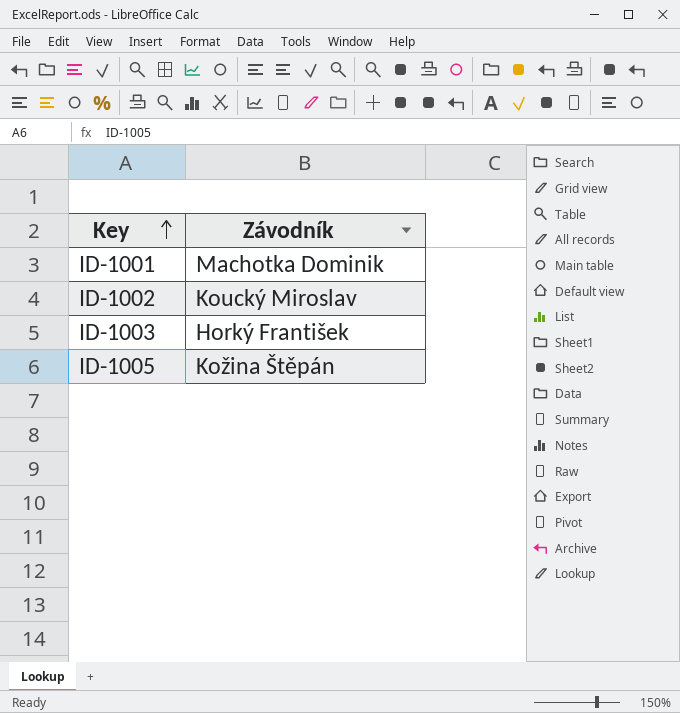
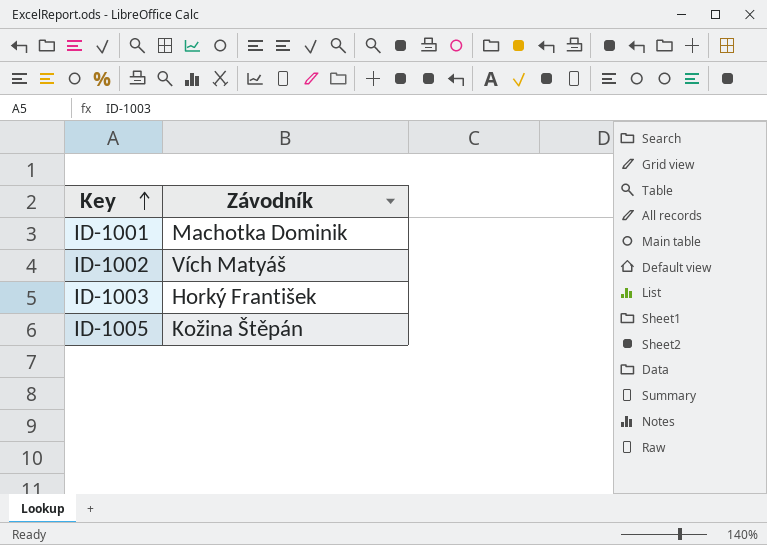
ID-1002 | Závodník: Koucký Miroslav -> Vích Matyáš

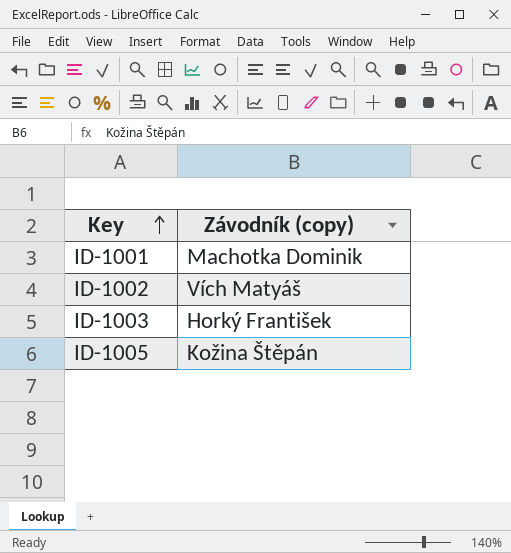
column name: Závodník -> Závodník (copy)

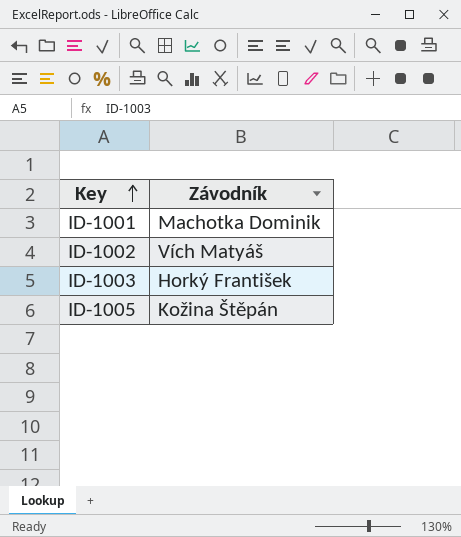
column name: Závodník (copy) -> Závodník

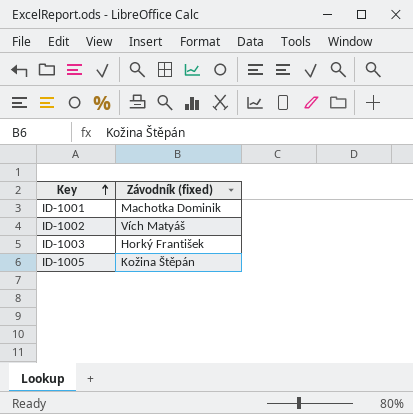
column name: Závodník -> Závodník (fixed)

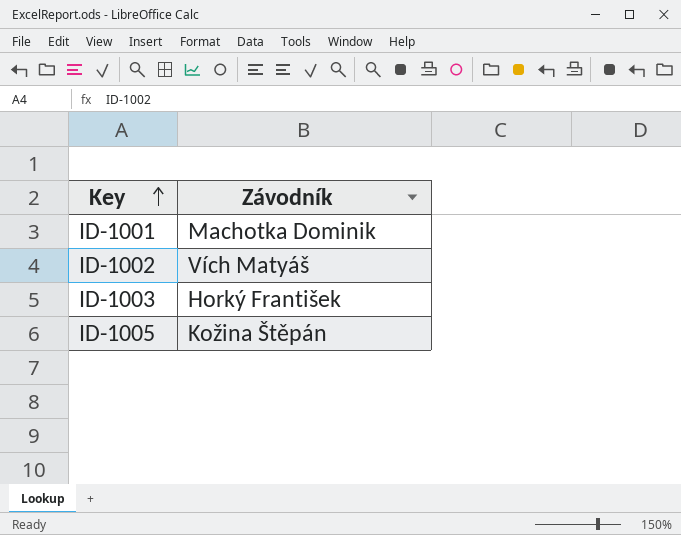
column name: Závodník (fixed) -> Závodník

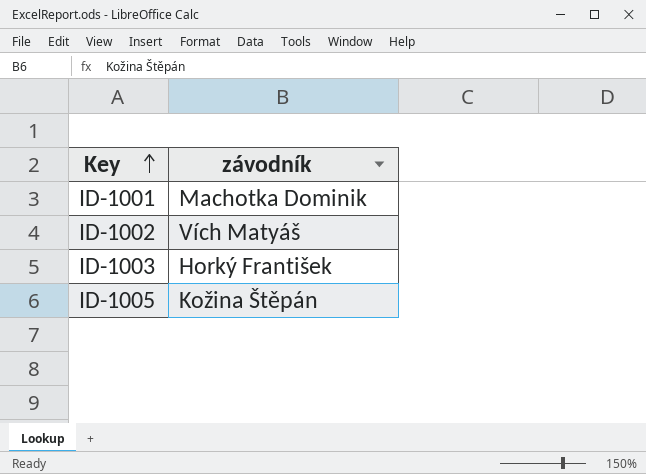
column name: Závodník -> závodník

